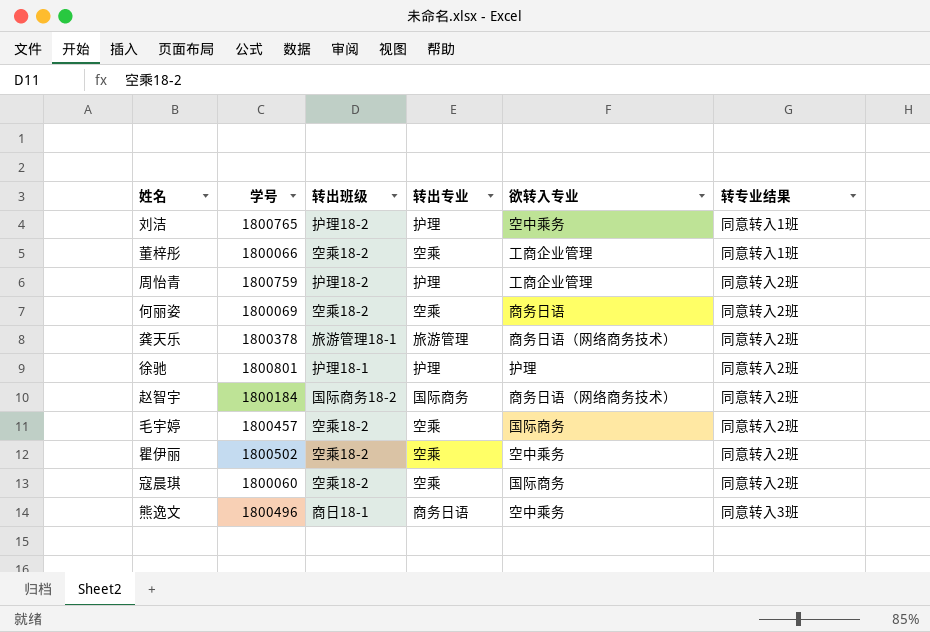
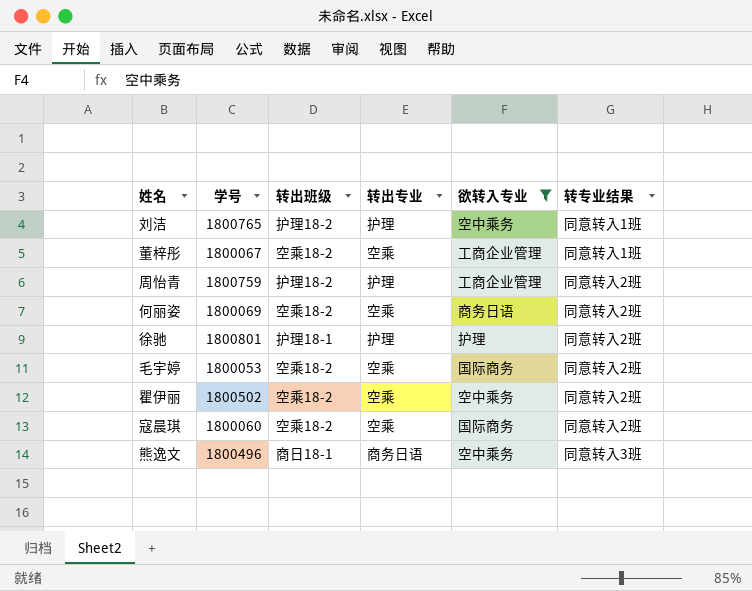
filter: none -> 欲转入专业 != 商务日语（网络商务技术）
董梓彤 | 学号: 1800066 -> 1800067
毛宇婷 | 学号: 1800457 -> 1800053

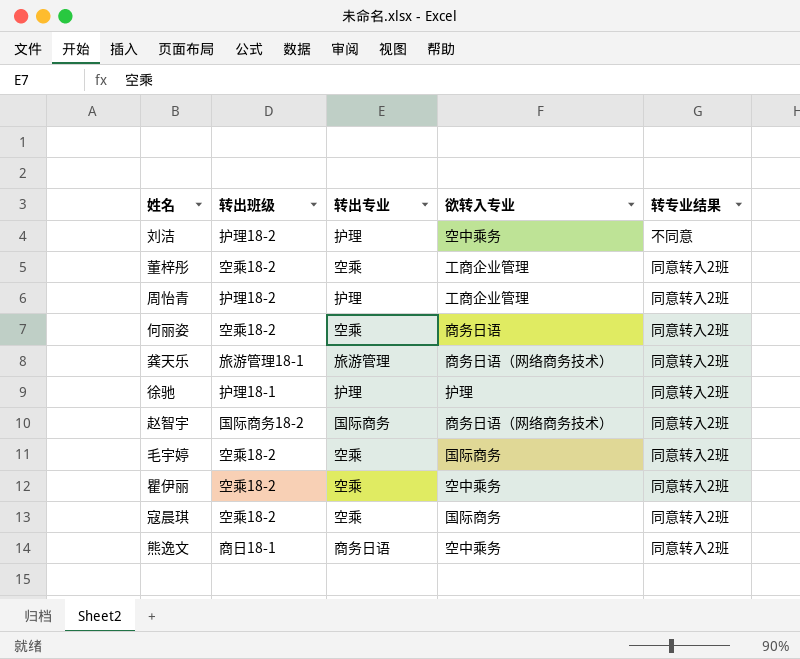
filter: 欲转入专业 != 商务日语（网络商务技术） -> none
column 学号 | position: 2 -> none
刘洁 | 转专业结果: 同意转入1班 -> 不同意
董梓彤 | 转专业结果: 同意转入1班 -> 同意转入2班
熊逸文 | 转专业结果: 同意转入3班 -> 同意转入2班

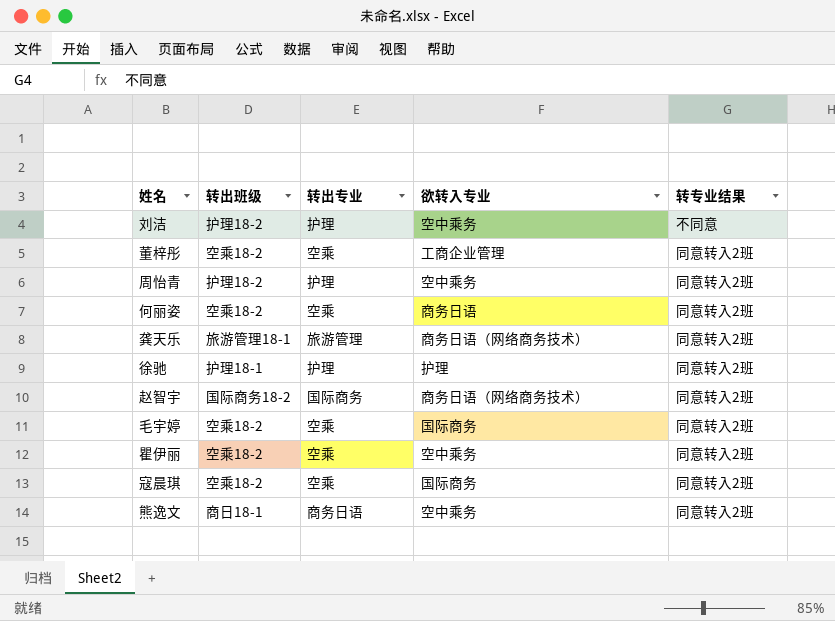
周怡青 | 欲转入专业: 工商企业管理 -> 空中乘务

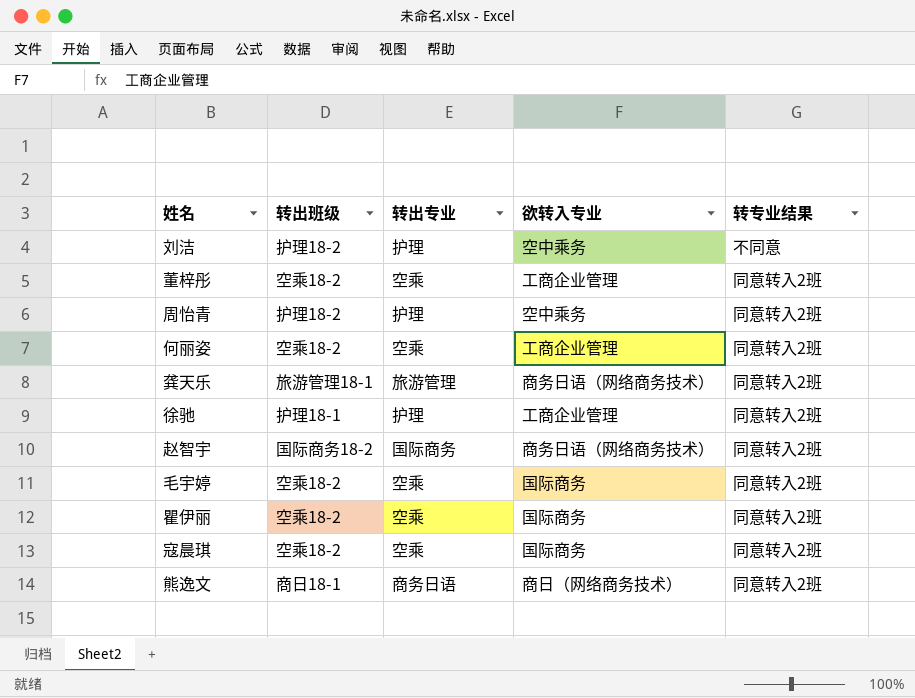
何丽姿 | 欲转入专业: 商务日语 -> 工商企业管理
徐驰 | 欲转入专业: 护理 -> 工商企业管理
瞿伊丽 | 欲转入专业: 空中乘务 -> 国际商务
熊逸文 | 欲转入专业: 空中乘务 -> 商日（网络商务技术）

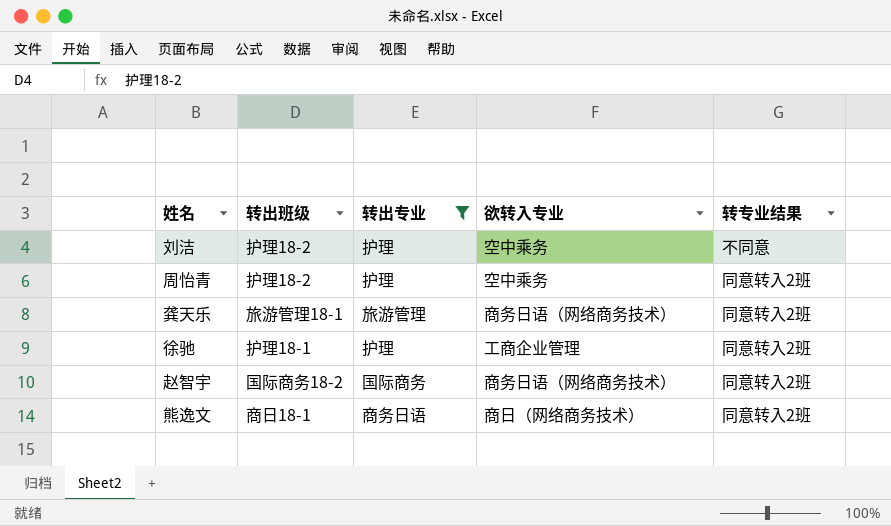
filter: none -> 转出专业 != 空乘

